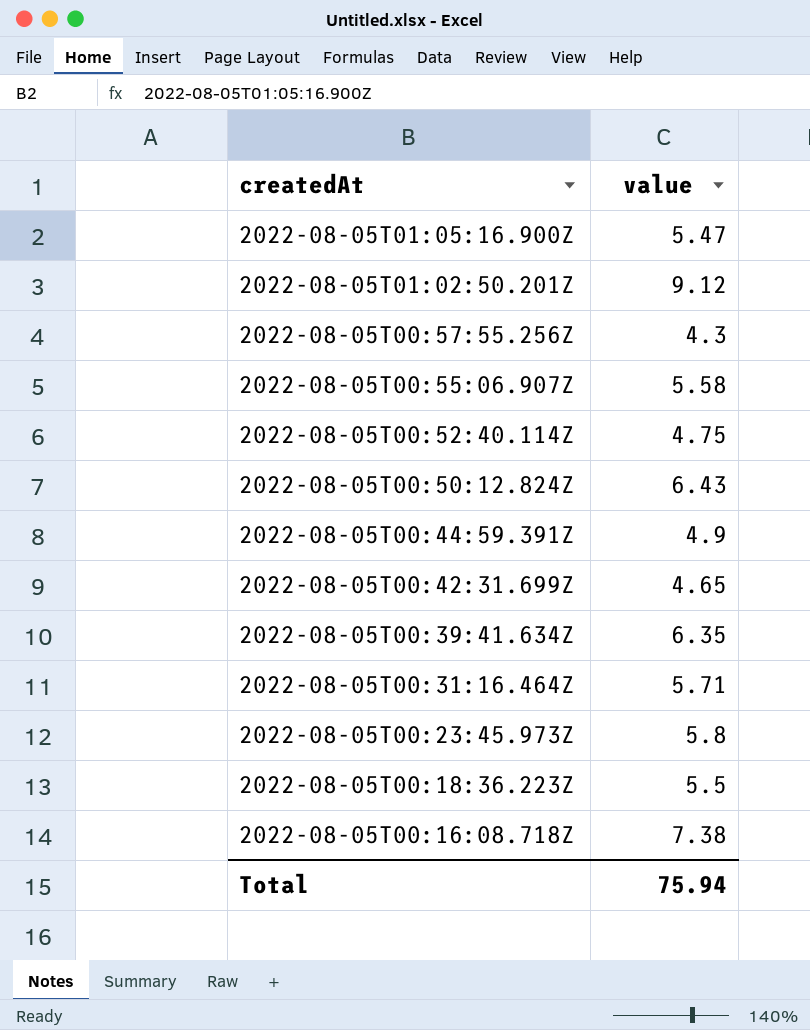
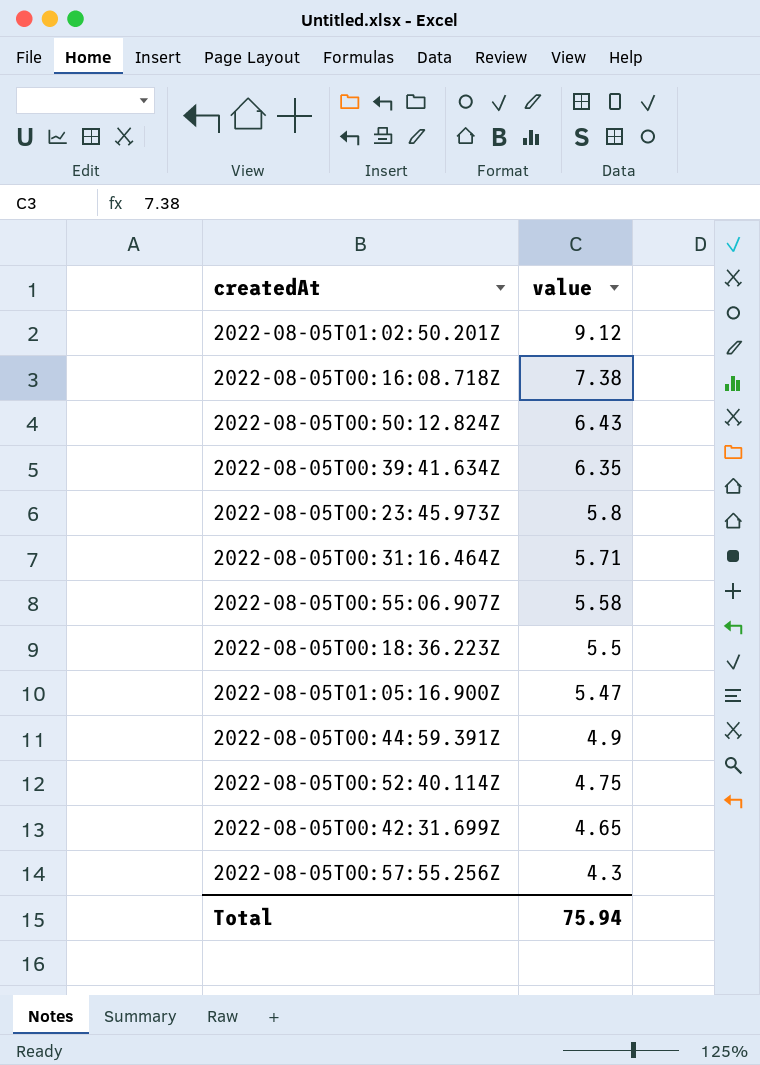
row order: createdAt descending -> value descending

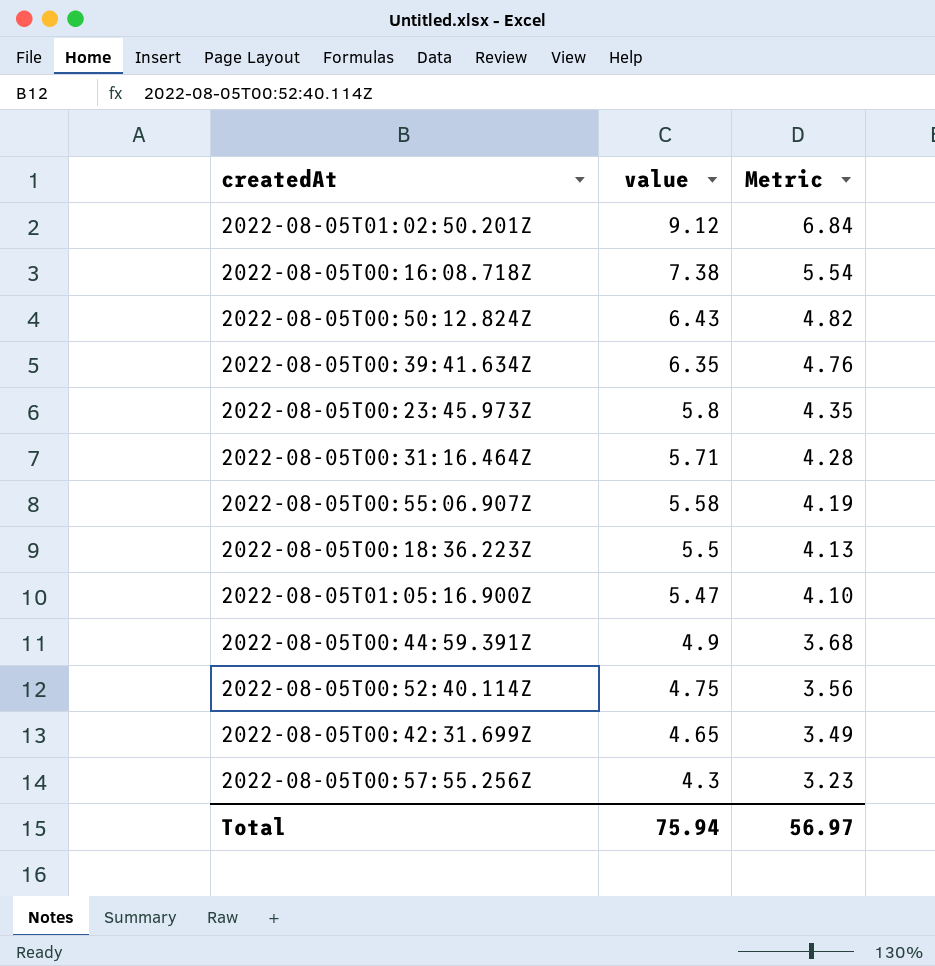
column Metric | formula: none -> [value] * 0.75

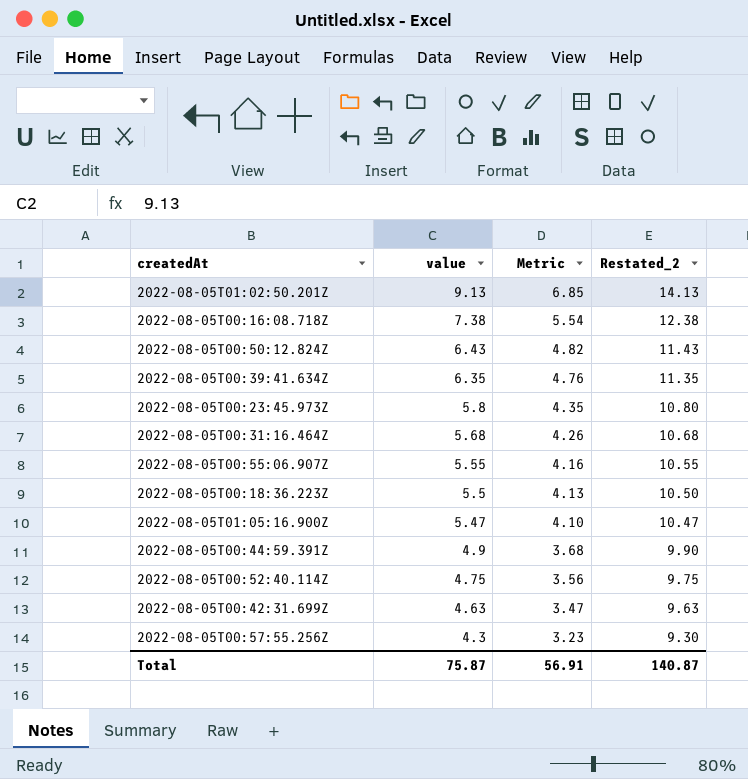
column Restated_2 | formula: none -> [value] + 5
2022-08-05T01:02:50.201Z | value: 9.12 -> 9.13
2022-08-05T01:02:50.201Z | Metric: 6.84 -> 6.85
2022-08-05T00:31:16.464Z | value: 5.71 -> 5.68
2022-08-05T00:31:16.464Z | Metric: 4.28 -> 4.26
2022-08-05T00:55:06.907Z | value: 5.58 -> 5.55
2022-08-05T00:55:06.907Z | Metric: 4.19 -> 4.16
2022-08-05T00:42:31.699Z | value: 4.65 -> 4.63
2022-08-05T00:42:31.699Z | Metric: 3.49 -> 3.47
Total | value: 75.94 -> 75.87
Total | Metric: 56.97 -> 56.91

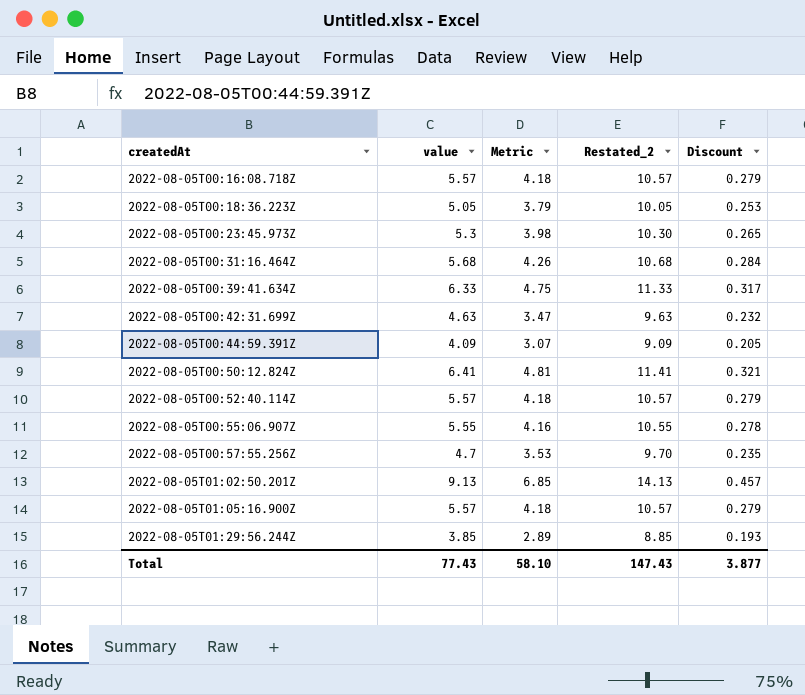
row order: value descending -> createdAt ascending
column Discount | formula: none -> [value] * 0.05
2022-08-05T00:16:08.718Z | value: 7.38 -> 5.57
2022-08-05T00:16:08.718Z | Metric: 5.54 -> 4.18
2022-08-05T00:16:08.718Z | Restated_2: 12.38 -> 10.57
2022-08-05T00:18:36.223Z | value: 5.5 -> 5.05
2022-08-05T00:18:36.223Z | Metric: 4.13 -> 3.79
2022-08-05T00:18:36.223Z | Restated_2: 10.50 -> 10.05
2022-08-05T00:23:45.973Z | value: 5.8 -> 5.3
2022-08-05T00:23:45.973Z | Metric: 4.35 -> 3.98
2022-08-05T00:23:45.973Z | Restated_2: 10.80 -> 10.30
2022-08-05T00:39:41.634Z | value: 6.35 -> 6.33
2022-08-05T00:39:41.634Z | Metric: 4.76 -> 4.75
2022-08-05T00:39:41.634Z | Restated_2: 11.35 -> 11.33
2022-08-05T00:44:59.391Z | value: 4.9 -> 4.09
2022-08-05T00:44:59.391Z | Metric: 3.68 -> 3.07
2022-08-05T00:44:59.391Z | Restated_2: 9.90 -> 9.09
2022-08-05T00:50:12.824Z | value: 6.43 -> 6.41
2022-08-05T00:50:12.824Z | Metric: 4.82 -> 4.81
2022-08-05T00:50:12.824Z | Restated_2: 11.43 -> 11.41
2022-08-05T00:52:40.114Z | value: 4.75 -> 5.57
2022-08-05T00:52:40.114Z | Metric: 3.56 -> 4.18
2022-08-05T00:52:40.114Z | Restated_2: 9.75 -> 10.57
2022-08-05T00:57:55.256Z | value: 4.3 -> 4.7
2022-08-05T00:57:55.256Z | Metric: 3.23 -> 3.53
2022-08-05T00:57:55.256Z | Restated_2: 9.30 -> 9.70
2022-08-05T01:05:16.900Z | value: 5.47 -> 5.57
2022-08-05T01:05:16.900Z | Metric: 4.10 -> 4.18
2022-08-05T01:05:16.900Z | Restated_2: 10.47 -> 10.57
row 2022-08-05T01:29:56.244Z: none -> 3.85 | 2.89 | 8.85 | 0.193
Total | value: 75.87 -> 77.43
Total | Metric: 56.91 -> 58.10
Total | Restated_2: 140.87 -> 147.43

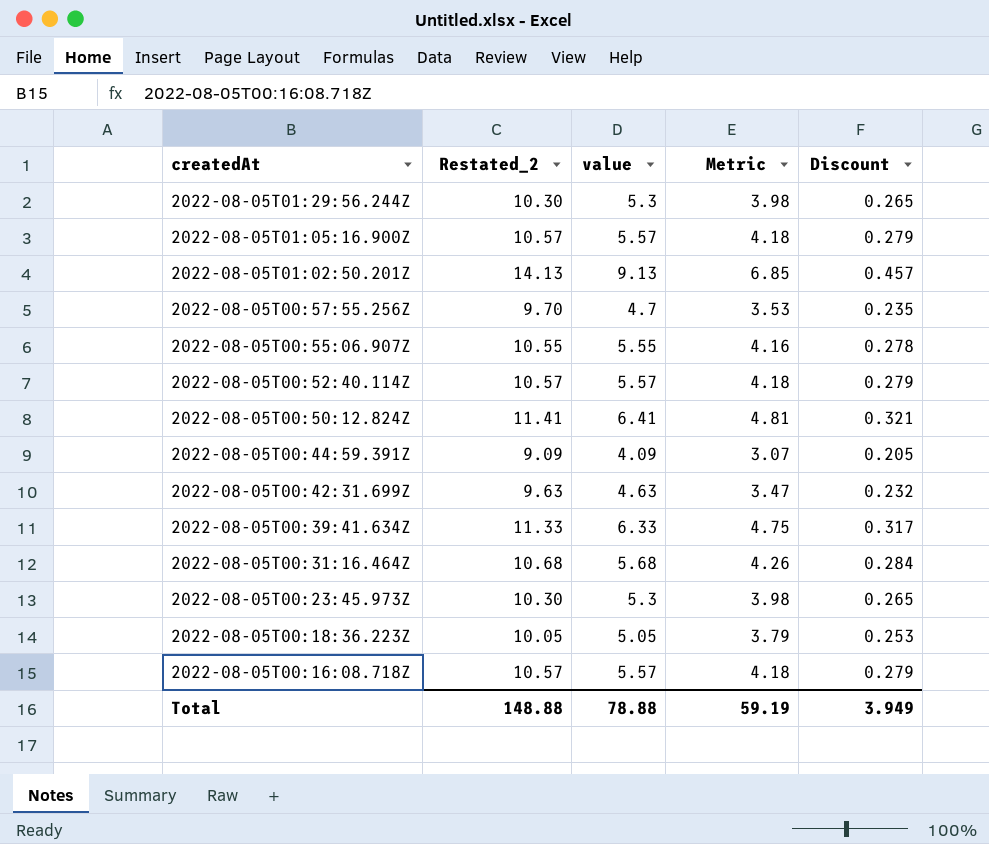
row order: createdAt ascending -> createdAt descending
column Restated_2 | position: 4 -> 2
2022-08-05T01:29:56.244Z | Restated_2: 8.85 -> 10.30
2022-08-05T01:29:56.244Z | value: 3.85 -> 5.3
2022-08-05T01:29:56.244Z | Metric: 2.89 -> 3.98
2022-08-05T01:29:56.244Z | Discount: 0.193 -> 0.265
Total | Restated_2: 147.43 -> 148.88
Total | value: 77.43 -> 78.88
Total | Metric: 58.10 -> 59.19
Total | Discount: 3.877 -> 3.949

